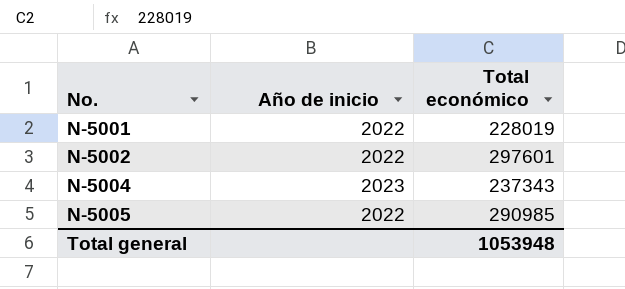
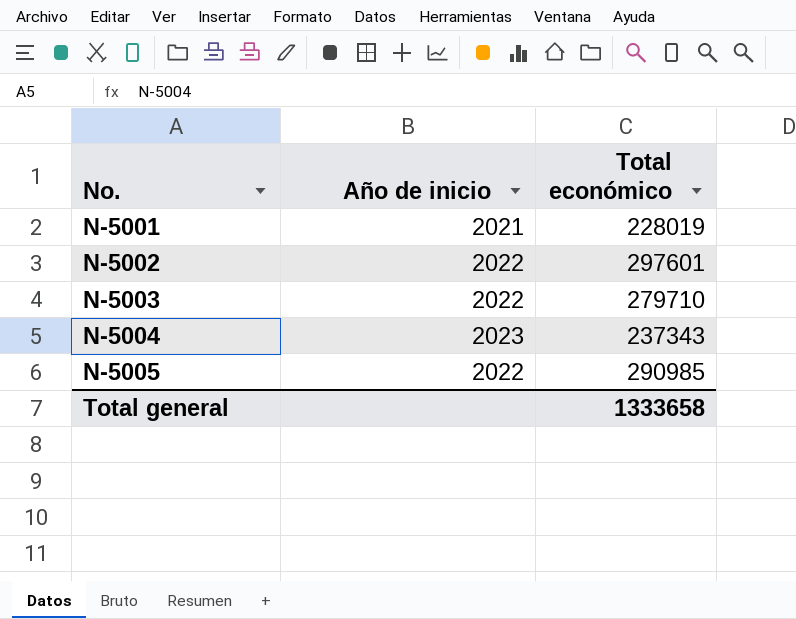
N-5001 | Año de inicio: 2022 -> 2021
row N-5003: none -> 2022 | 279710
Total general | Total económico: 1053948 -> 1333658

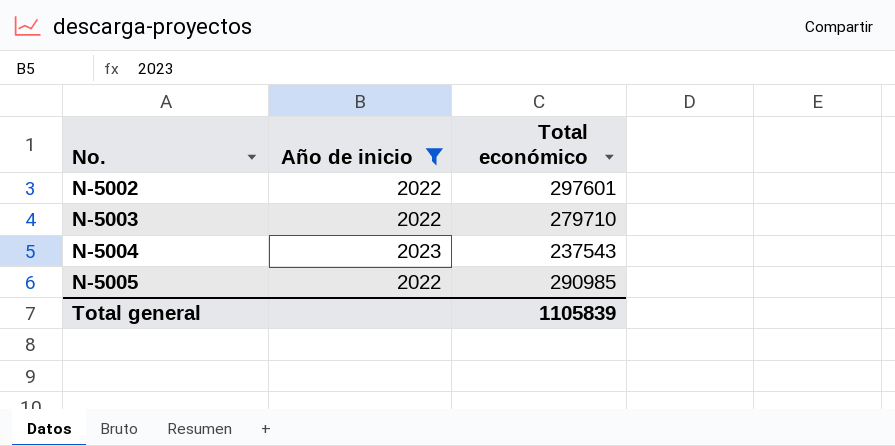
filter: none -> Año de inicio != 2021
N-5004 | Total económico: 237343 -> 237543
Total general | Total económico: 1333658 -> 1105839

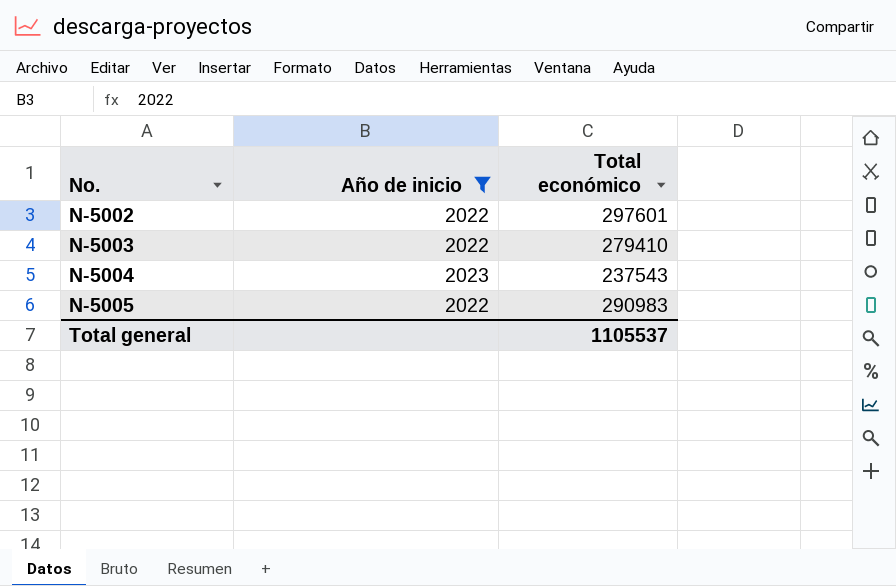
N-5003 | Total económico: 279710 -> 279410
N-5005 | Total económico: 290985 -> 290983
Total general | Total económico: 1105839 -> 1105537

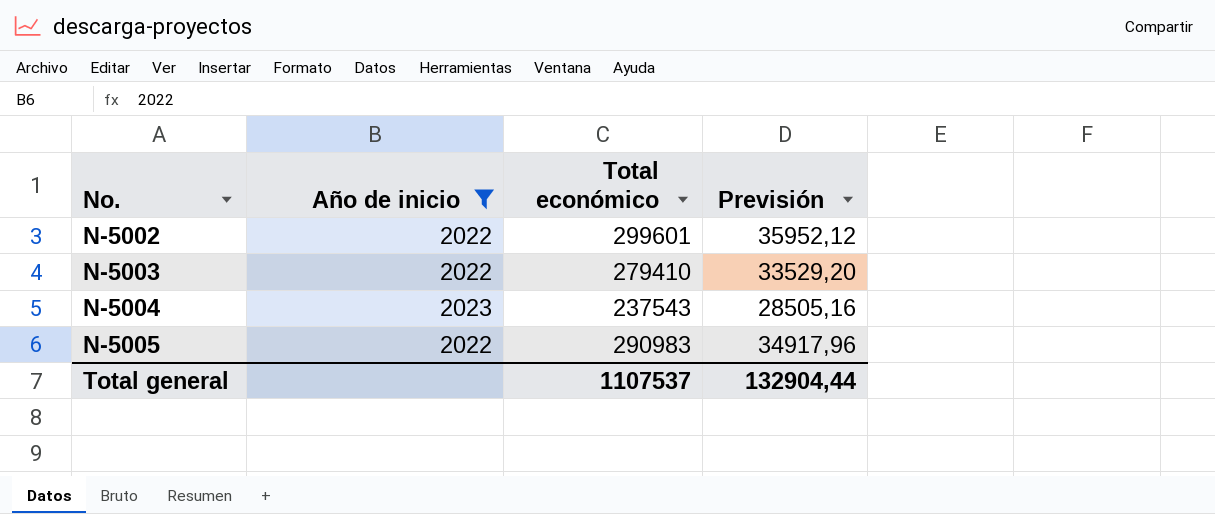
column Previsión | formula: none -> [Total económico] * 0,12
N-5002 | Total económico: 297601 -> 299601
Total general | Total económico: 1105537 -> 1107537

